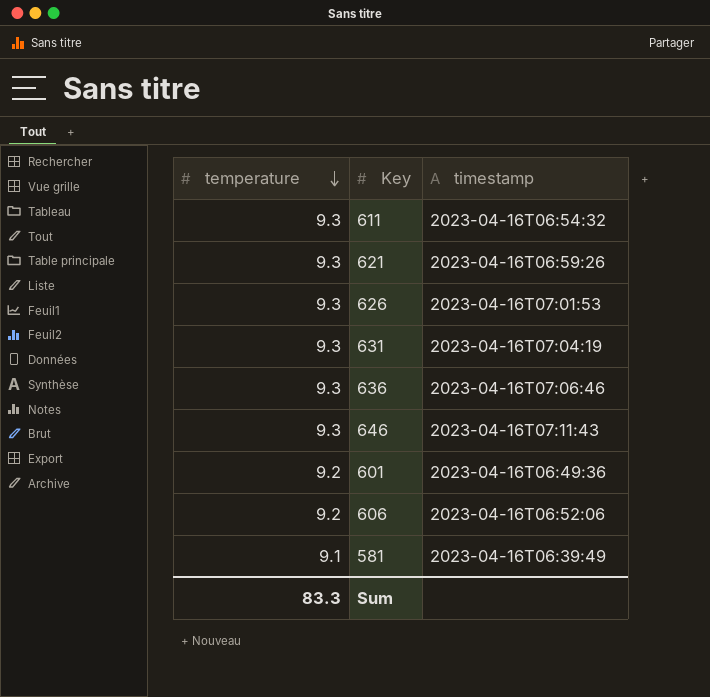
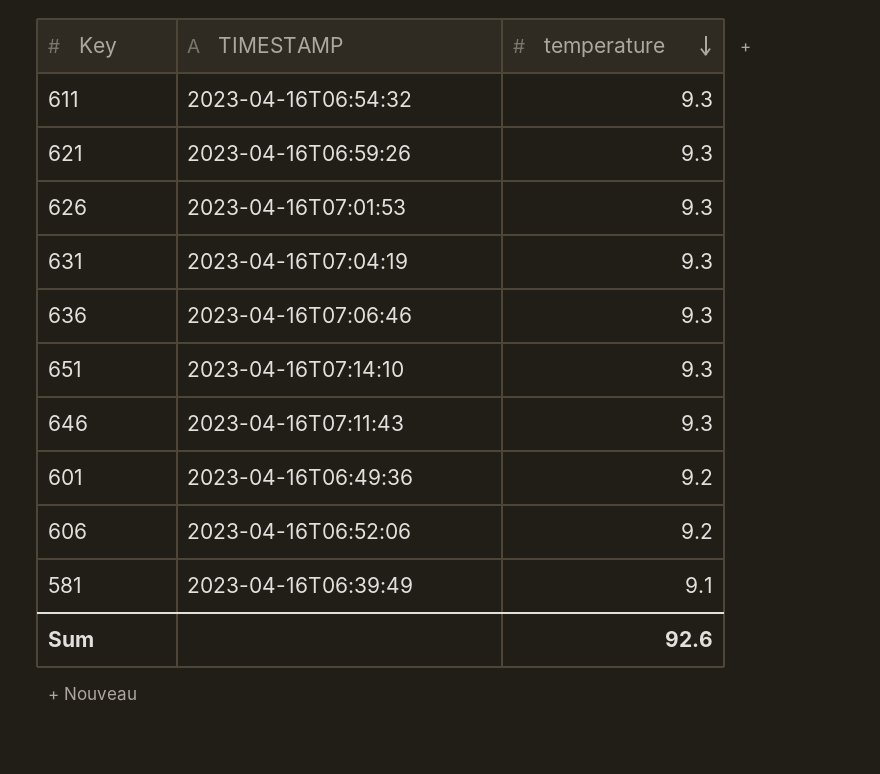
column name: timestamp -> TIMESTAMP
column temperature | position: 1 -> 3
row 651: none -> 2023-04-16T07:14:10 | 9.3
Sum | temperature: 83.3 -> 92.6

